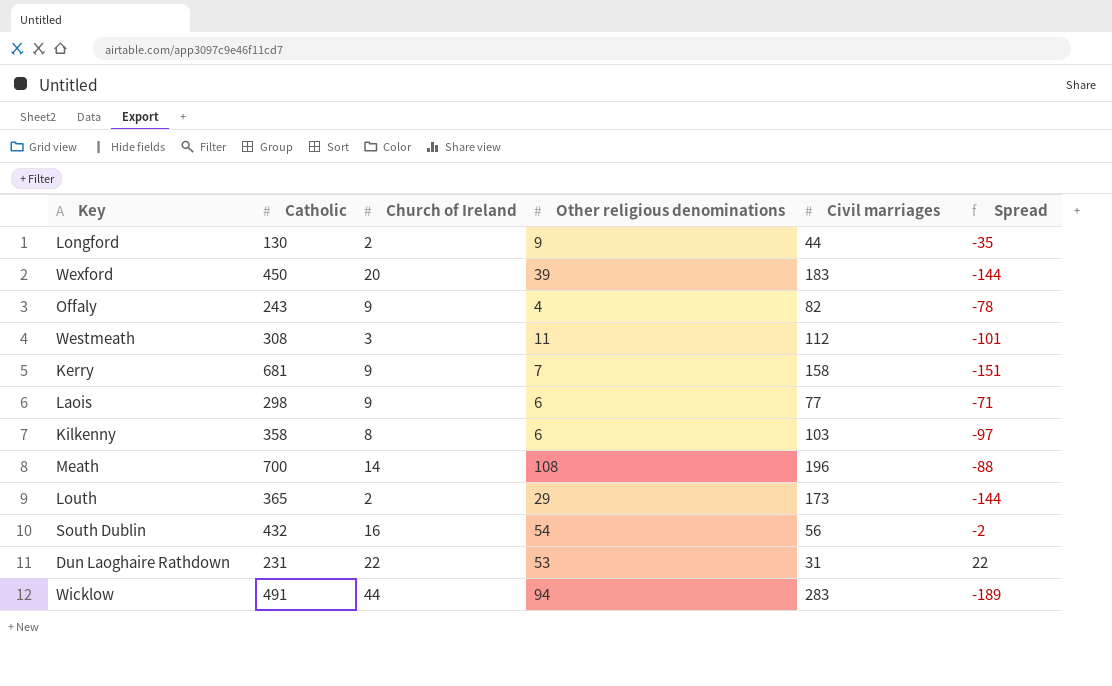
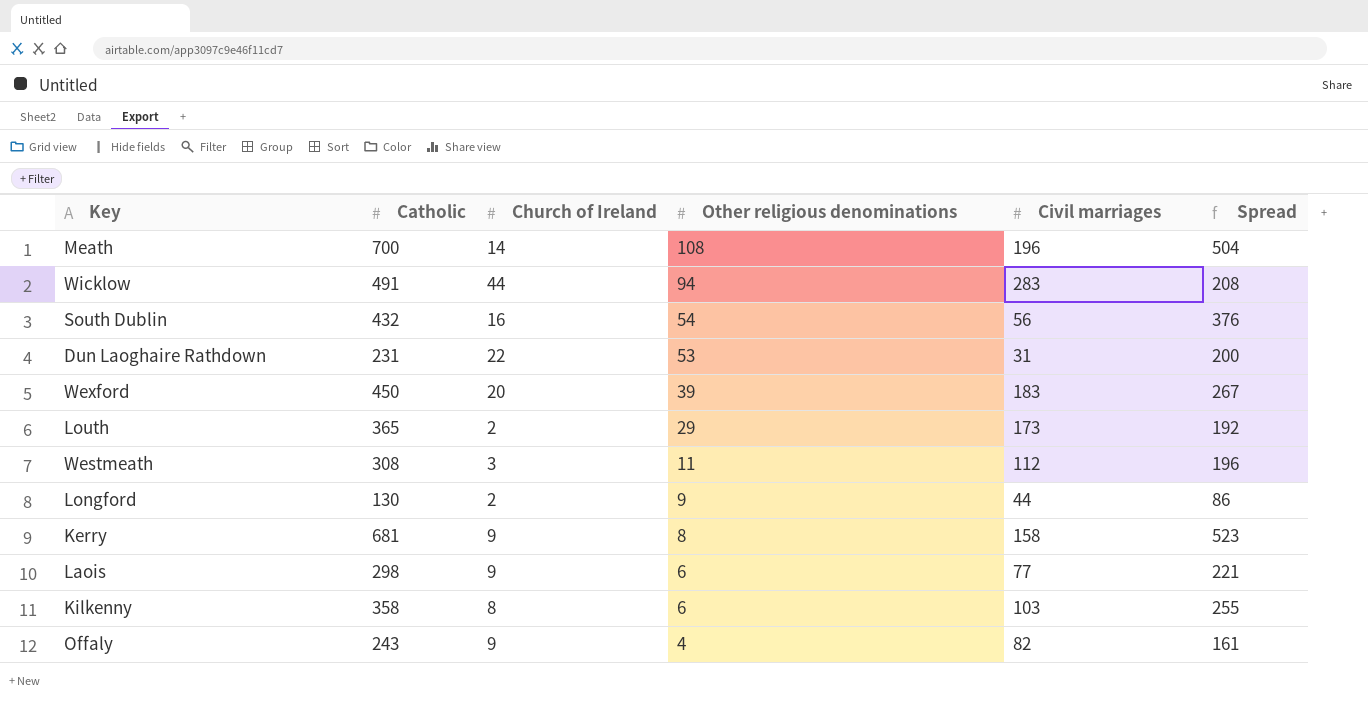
row order: none -> Other religious denominations descending
column Spread | formula: [Other religious denominations] - [Civil marriages] -> [Catholic] - [Civil marriages]
Kerry | Other religious denominations: 7 -> 8

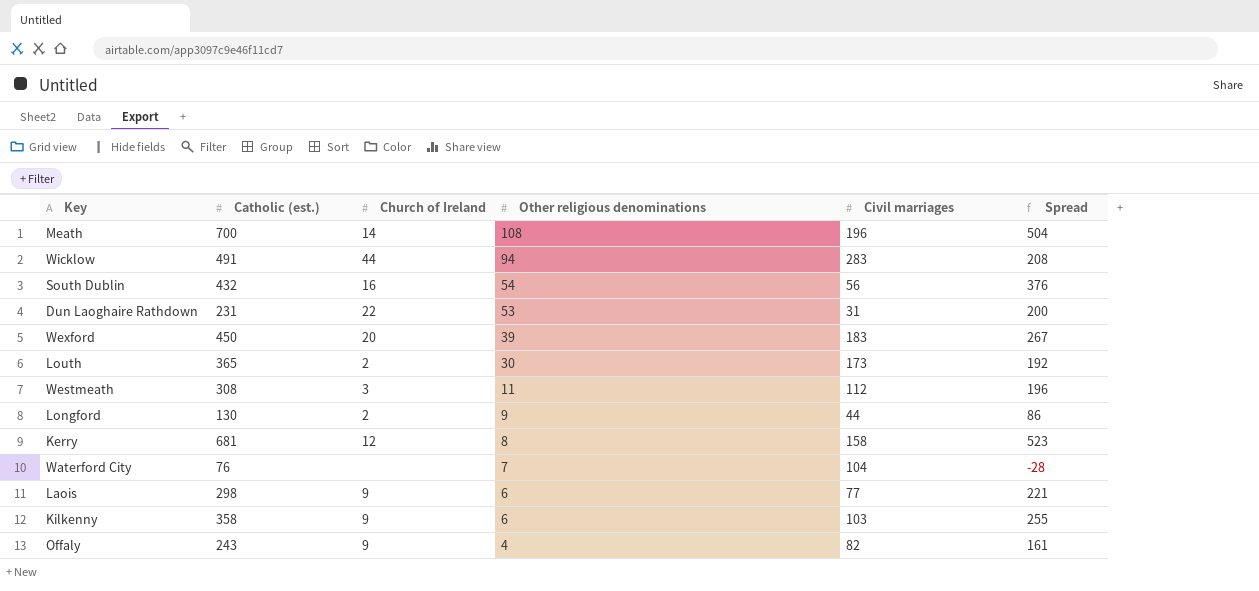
column name: Catholic -> Catholic (est.)
Louth | Other religious denominations: 29 -> 30
Kerry | Church of Ireland: 9 -> 12
row Waterford City: none -> 76 | none | 7 | 104 | -28
Kilkenny | Church of Ireland: 8 -> 9

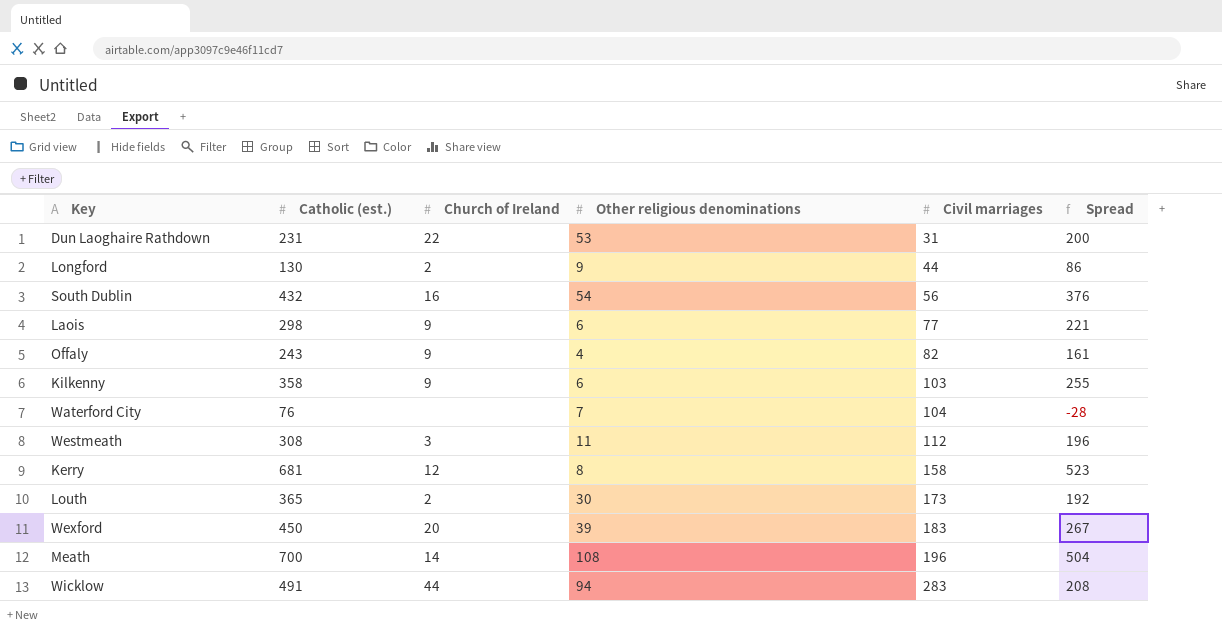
row order: Other religious denominations descending -> Civil marriages ascending

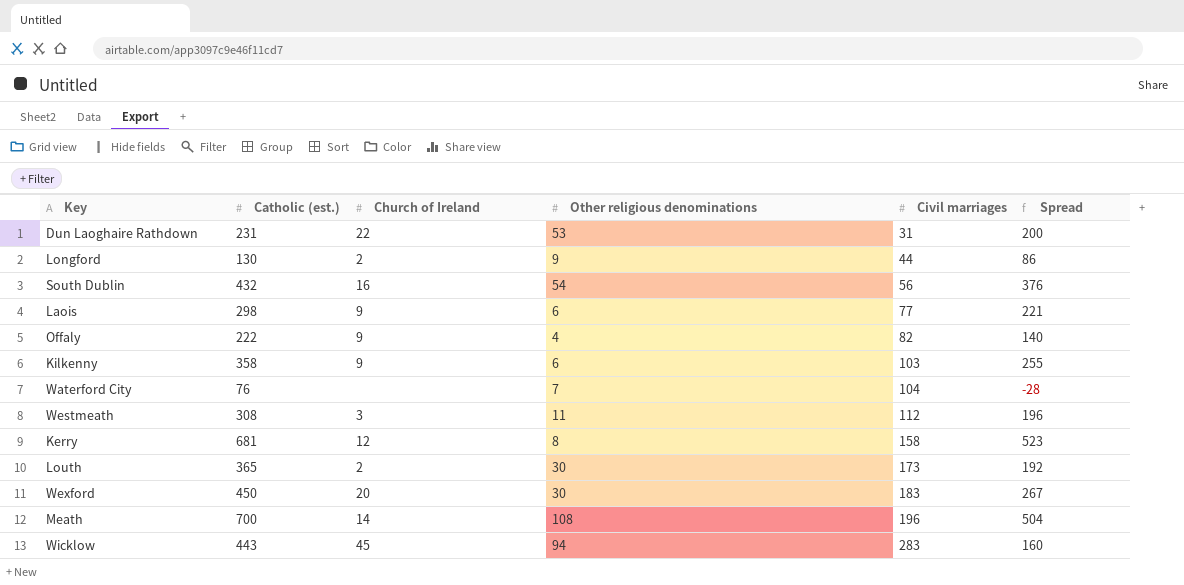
Offaly | Catholic (est.): 243 -> 222
Offaly | Spread: 161 -> 140
Wexford | Other religious denominations: 39 -> 30
Wicklow | Catholic (est.): 491 -> 443
Wicklow | Church of Ireland: 44 -> 45
Wicklow | Spread: 208 -> 160

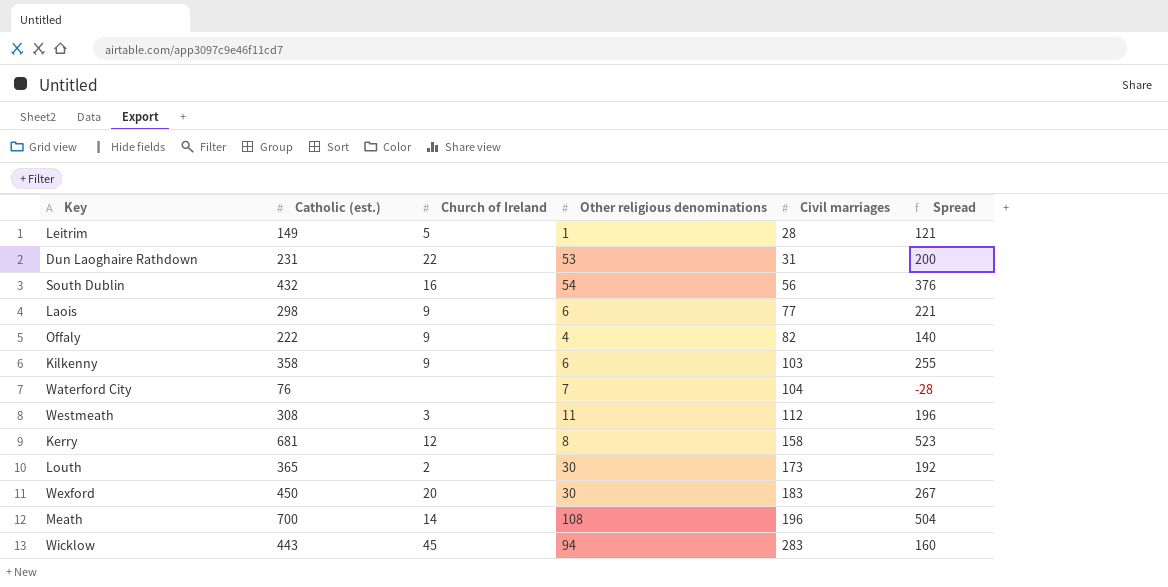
row Longford: 130 | 2 | 9 | 44 | 86 -> none
row Leitrim: none -> 149 | 5 | 1 | 28 | 121

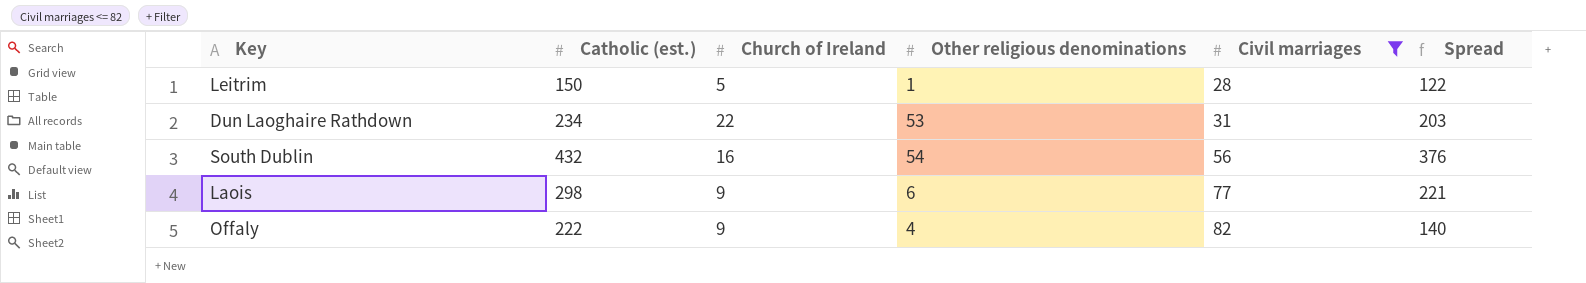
filter: none -> Civil marriages <= 82
Leitrim | Catholic (est.): 149 -> 150
Leitrim | Spread: 121 -> 122
Dun Laoghaire Rathdown | Catholic (est.): 231 -> 234
Dun Laoghaire Rathdown | Spread: 200 -> 203

